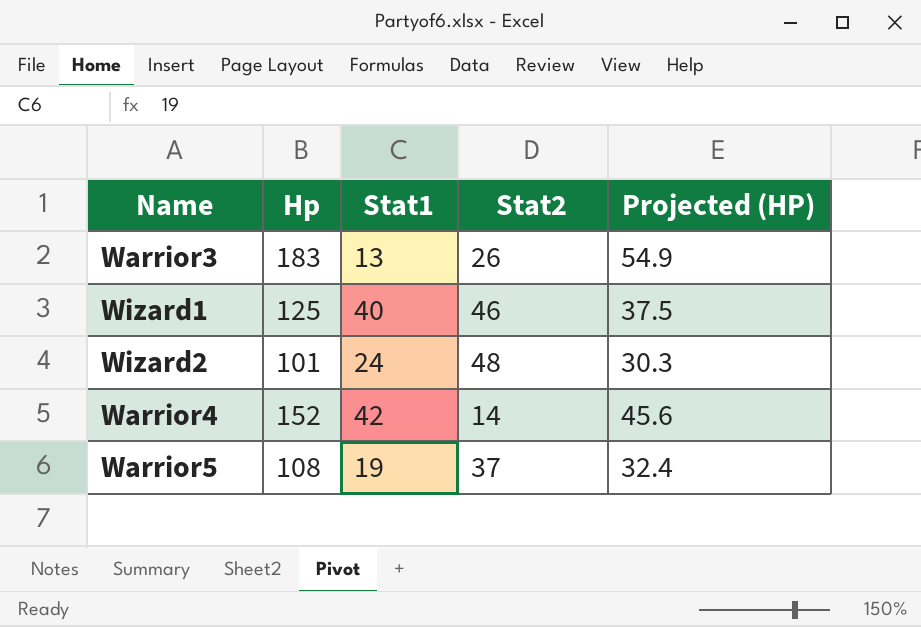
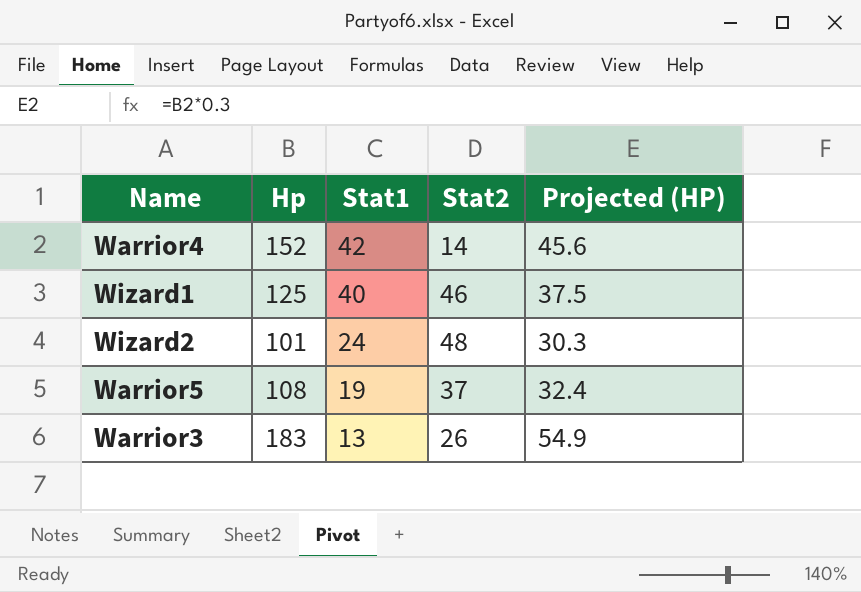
row order: none -> Stat1 descending

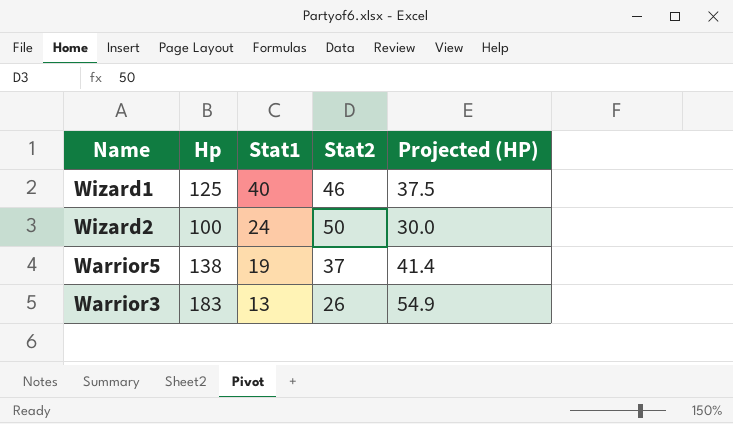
row Warrior4: 152 | 42 | 14 | 45.6 -> none
Wizard2 | Hp: 101 -> 100
Wizard2 | Stat2: 48 -> 50
Wizard2 | Projected (HP): 30.3 -> 30.0
Warrior5 | Hp: 108 -> 138
Warrior5 | Projected (HP): 32.4 -> 41.4

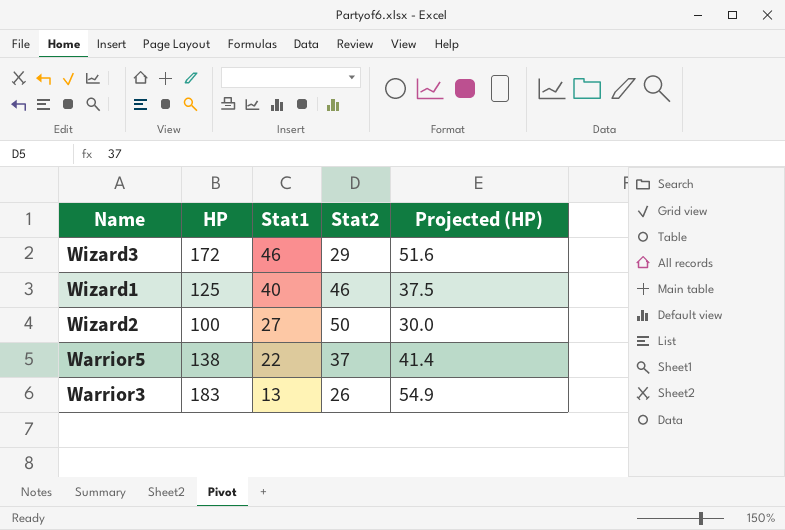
column name: Hp -> HP
row Wizard3: none -> 172 | 46 | 29 | 51.6
Wizard2 | Stat1: 24 -> 27
Warrior5 | Stat1: 19 -> 22

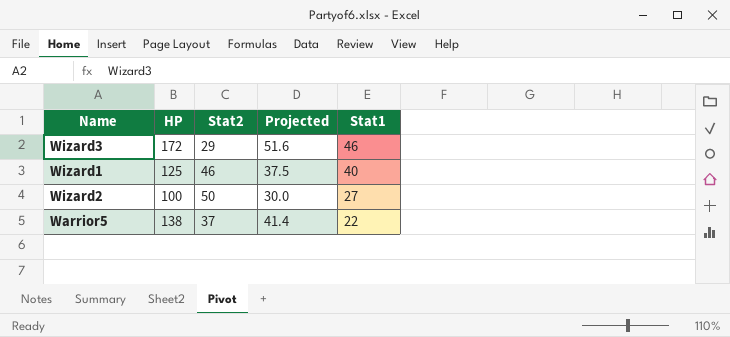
column name: Projected (HP) -> Projected
column Stat1 | position: 3 -> 5
row Warrior3: 183 | 13 | 26 | 54.9 -> none

